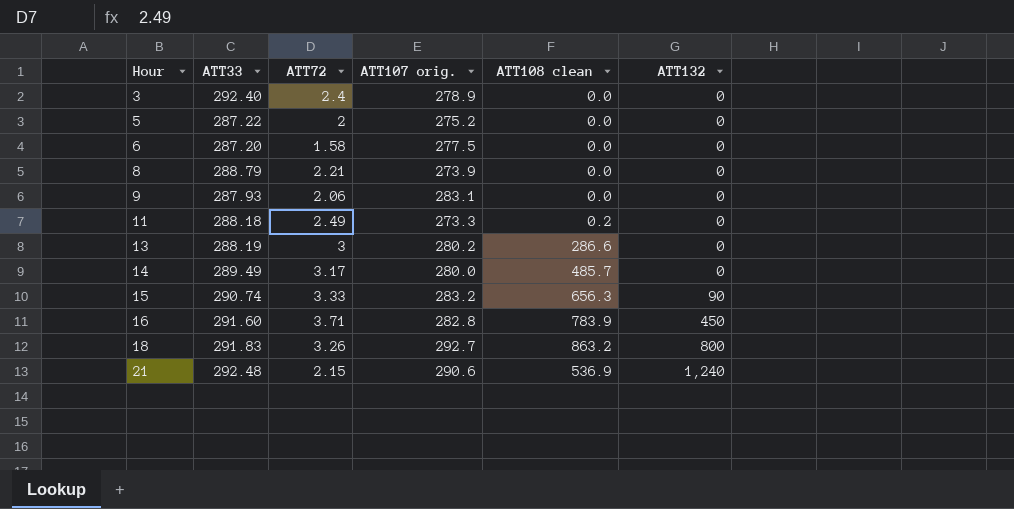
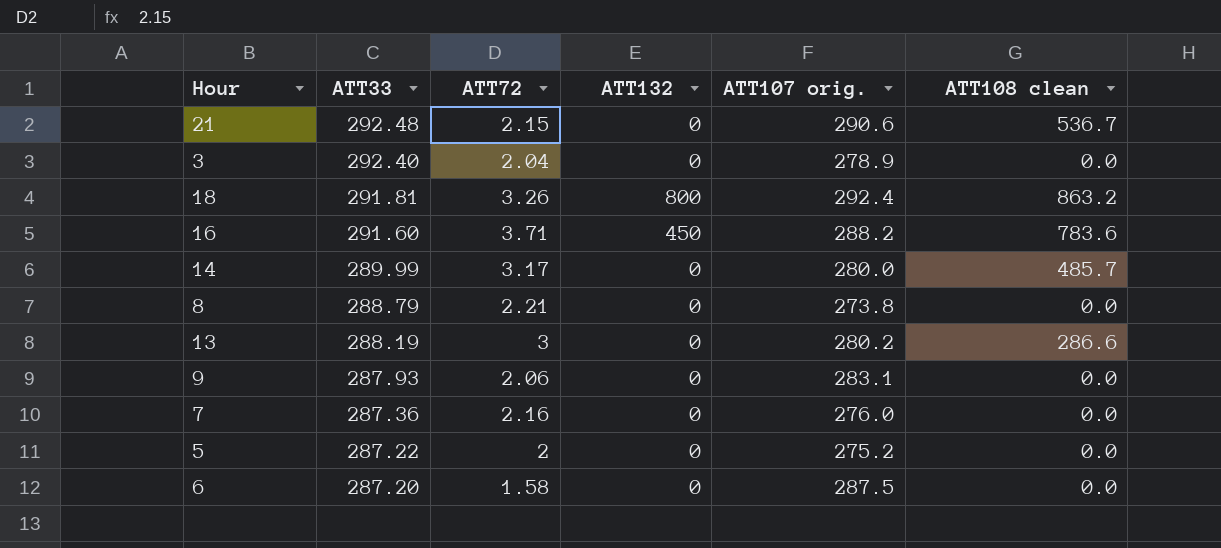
row order: Hour ascending -> ATT33 descending
column ATT132 | position: 6 -> 4
row 11: 288.18 | 2.49 | 273.3 | 0.2 | 0 -> none
row 15: 290.74 | 3.33 | 283.2 | 656.3 | 90 -> none
21 | ATT132: 1,240 -> 0
21 | ATT108 clean: 536.9 -> 536.7
3 | ATT72: 2.4 -> 2.04
18 | ATT33: 291.83 -> 291.81
18 | ATT107 orig.: 292.7 -> 292.4
16 | ATT107 orig.: 282.8 -> 288.2
16 | ATT108 clean: 783.9 -> 783.6
14 | ATT33: 289.49 -> 289.99
8 | ATT107 orig.: 273.9 -> 273.8
row 7: none -> 287.36 | 2.16 | 0 | 276.0 | 0.0
6 | ATT107 orig.: 277.5 -> 287.5

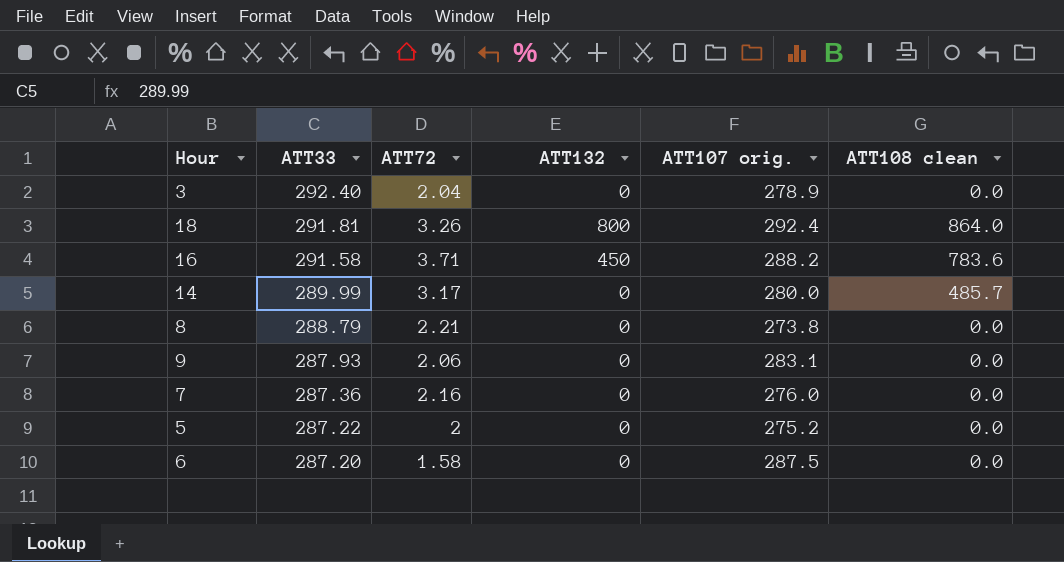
row 21: 292.48 | 2.15 | 0 | 290.6 | 536.7 -> none
row 13: 288.19 | 3 | 0 | 280.2 | 286.6 -> none
18 | ATT108 clean: 863.2 -> 864.0
16 | ATT33: 291.60 -> 291.58

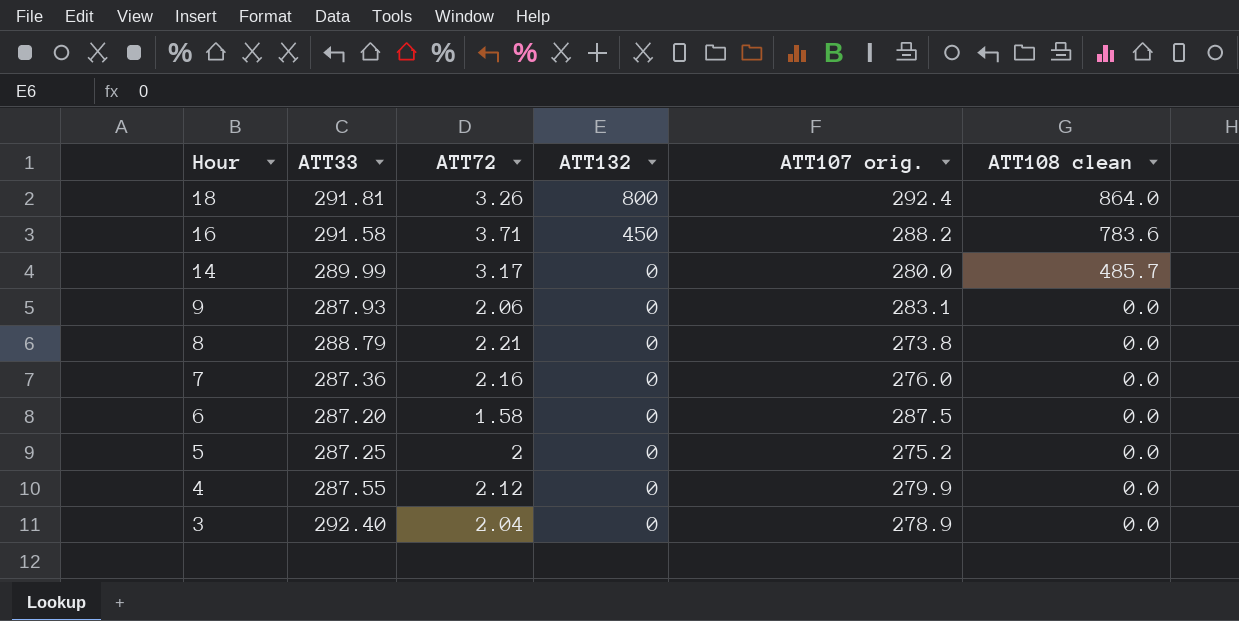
row order: ATT33 descending -> Hour descending
5 | ATT33: 287.22 -> 287.25
row 4: none -> 287.55 | 2.12 | 0 | 279.9 | 0.0

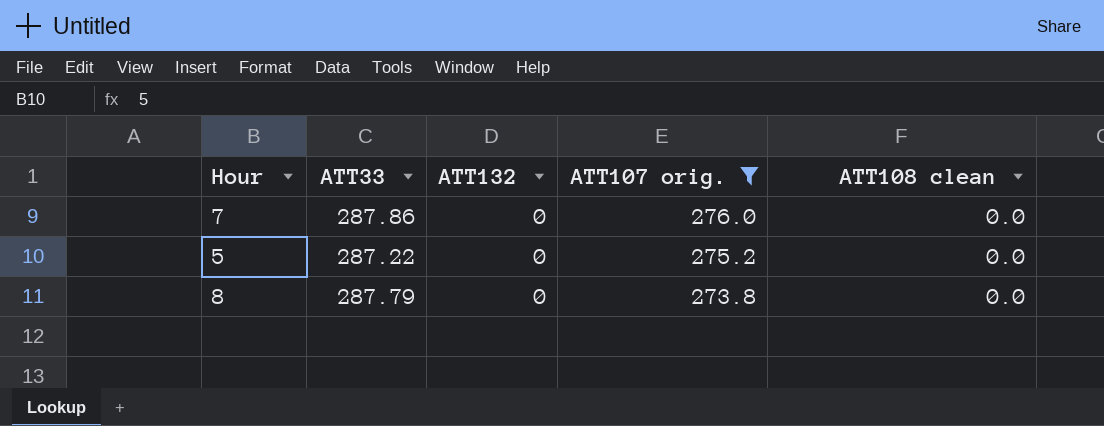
filter: none -> ATT107 orig. <= 276.0
row order: Hour descending -> ATT107 orig. descending
column ATT72 | position: 3 -> none
7 | ATT33: 287.36 -> 287.86
5 | ATT33: 287.25 -> 287.22
8 | ATT33: 288.79 -> 287.79

